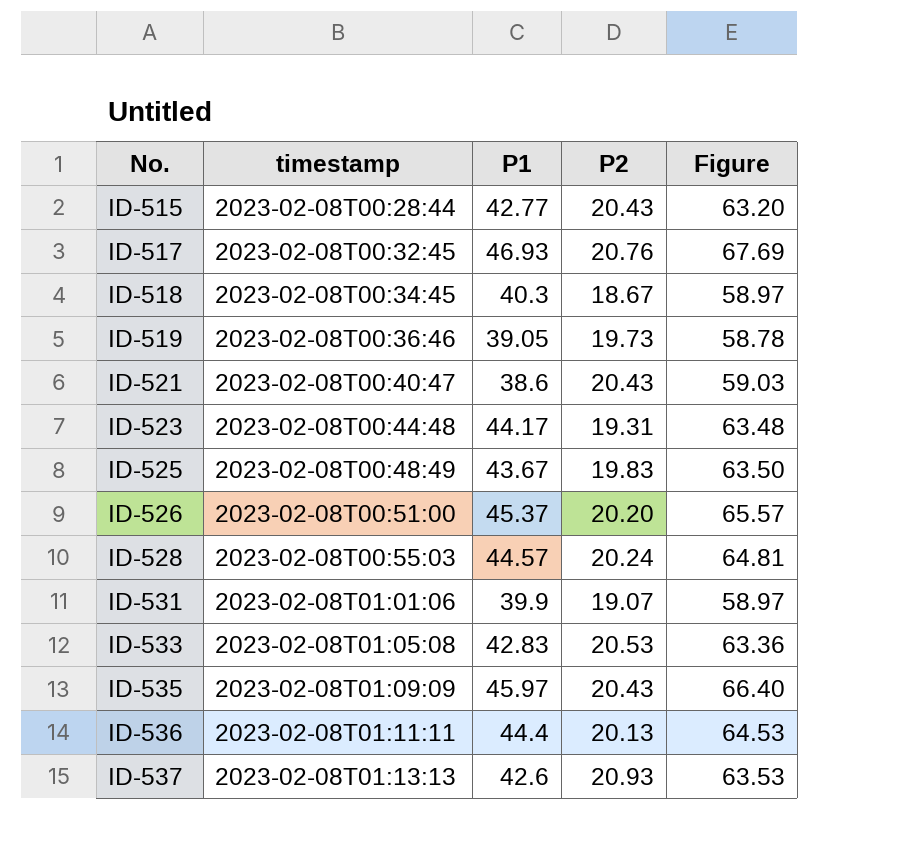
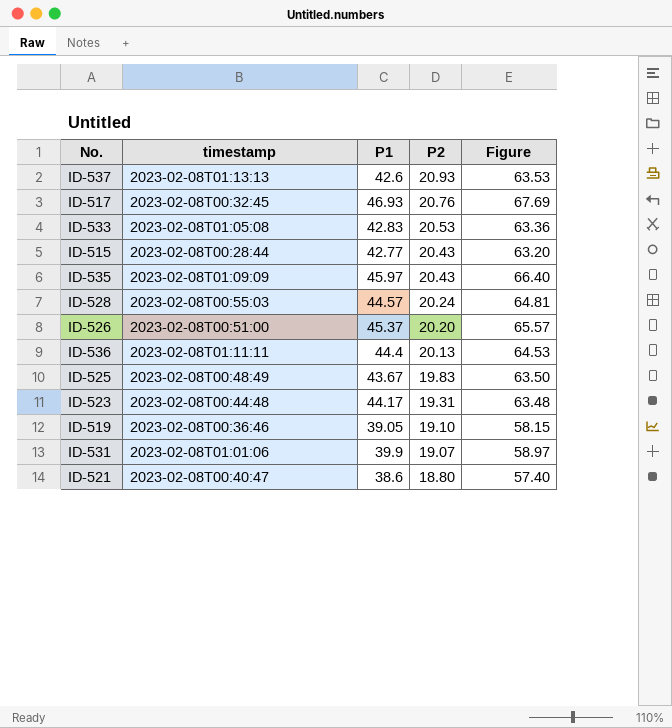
row order: No. ascending -> P2 descending
row ID-518: 2023-02-08T00:34:45 | 40.3 | 18.67 | 58.97 -> none
ID-519 | P2: 19.73 -> 19.10
ID-519 | Figure: 58.78 -> 58.15
ID-521 | P2: 20.43 -> 18.80
ID-521 | Figure: 59.03 -> 57.40

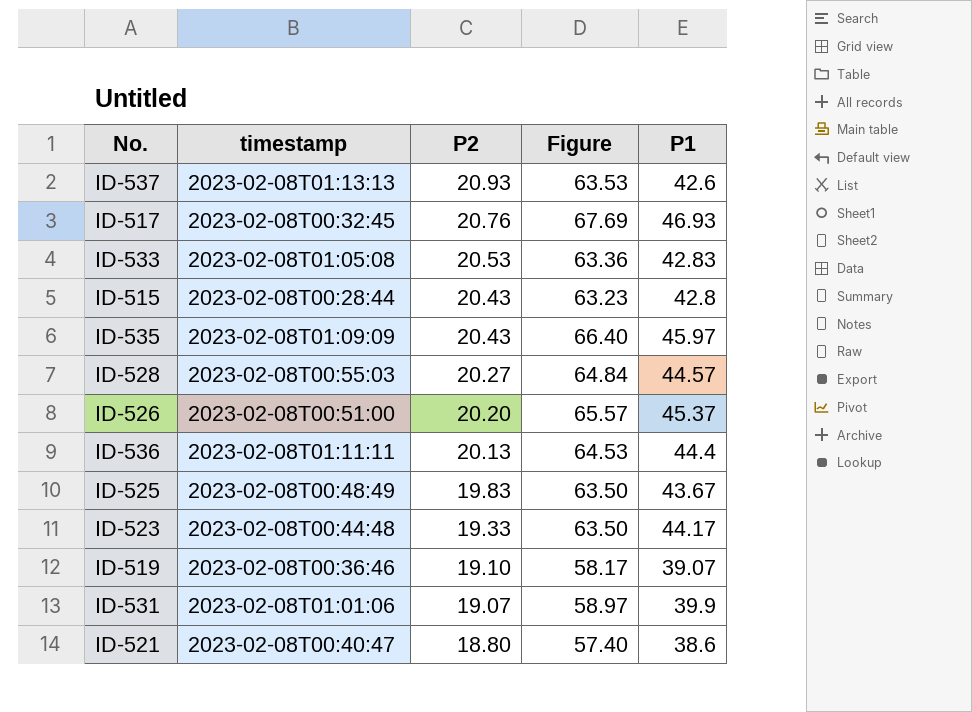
column P1 | position: 3 -> 5
ID-515 | Figure: 63.20 -> 63.23
ID-515 | P1: 42.77 -> 42.8
ID-528 | P2: 20.24 -> 20.27
ID-528 | Figure: 64.81 -> 64.84
ID-523 | P2: 19.31 -> 19.33
ID-523 | Figure: 63.48 -> 63.50
ID-519 | Figure: 58.15 -> 58.17
ID-519 | P1: 39.05 -> 39.07

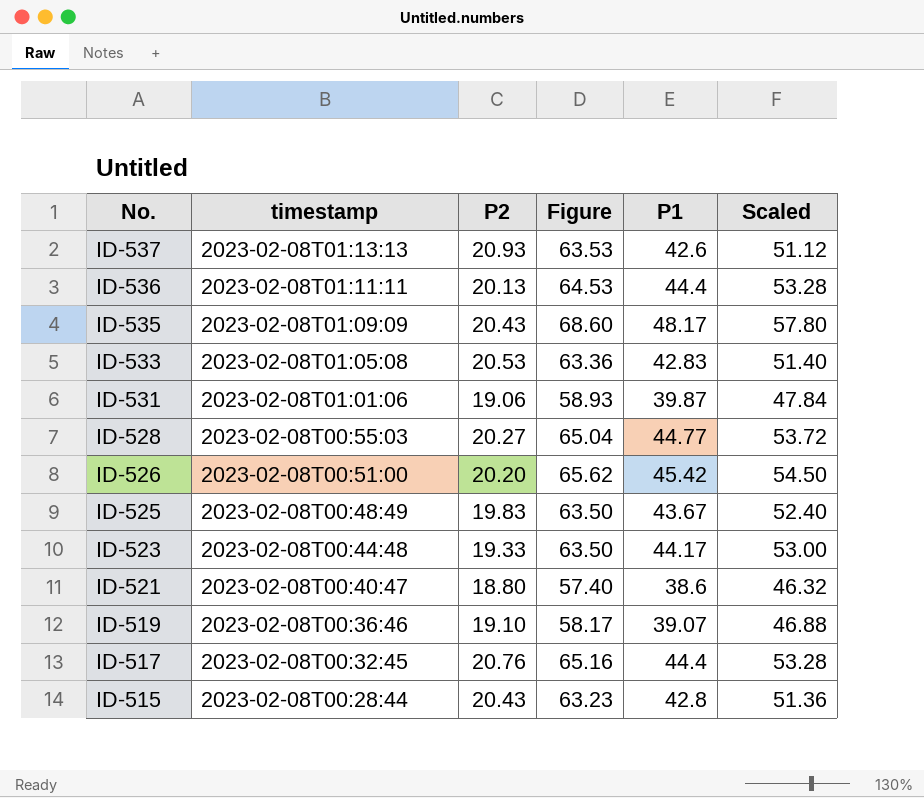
row order: P2 descending -> No. descending
column Scaled | formula: none -> [P1] * 1.2
ID-535 | Figure: 66.40 -> 68.60
ID-535 | P1: 45.97 -> 48.17
ID-531 | P2: 19.07 -> 19.06
ID-531 | Figure: 58.97 -> 58.93
ID-531 | P1: 39.9 -> 39.87
ID-528 | Figure: 64.84 -> 65.04
ID-528 | P1: 44.57 -> 44.77
ID-526 | Figure: 65.57 -> 65.62
ID-526 | P1: 45.37 -> 45.42
ID-517 | Figure: 67.69 -> 65.16
ID-517 | P1: 46.93 -> 44.4

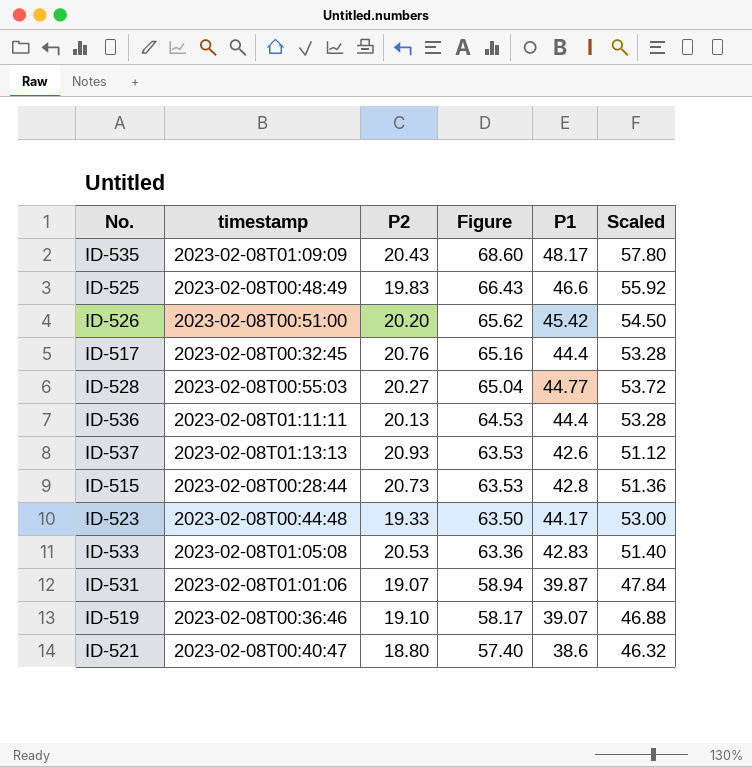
row order: No. descending -> Figure descending
ID-525 | Figure: 63.50 -> 66.43
ID-525 | P1: 43.67 -> 46.6
ID-525 | Scaled: 52.40 -> 55.92
ID-515 | P2: 20.43 -> 20.73
ID-515 | Figure: 63.23 -> 63.53
ID-531 | P2: 19.06 -> 19.07
ID-531 | Figure: 58.93 -> 58.94

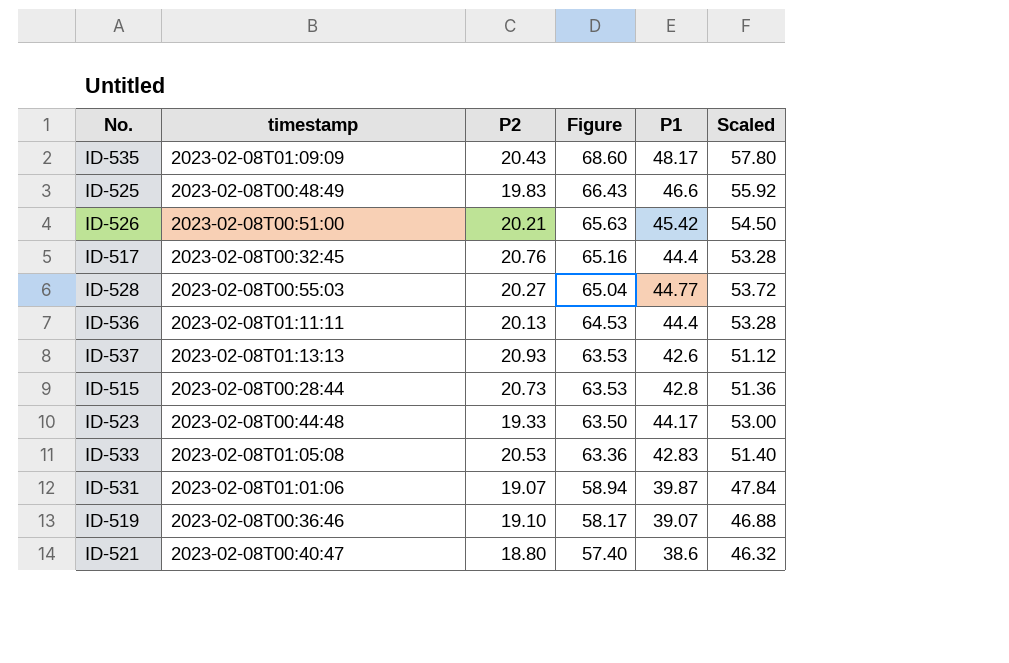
ID-526 | P2: 20.20 -> 20.21
ID-526 | Figure: 65.62 -> 65.63

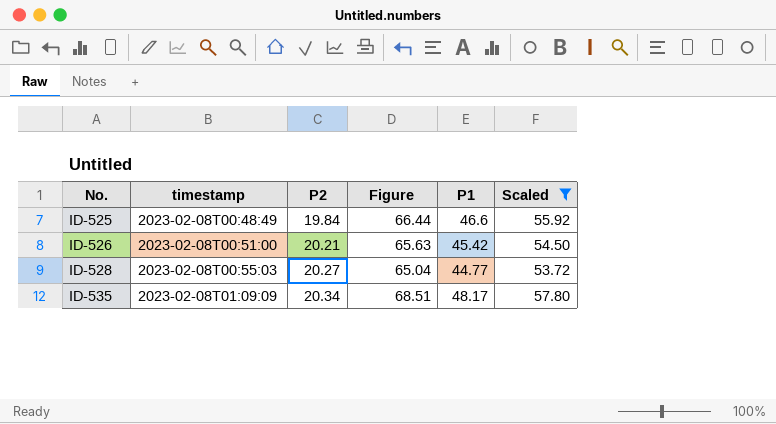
filter: none -> Scaled >= 53.72
row order: Figure descending -> No. ascending
ID-525 | P2: 19.83 -> 19.84
ID-525 | Figure: 66.43 -> 66.44
ID-535 | P2: 20.43 -> 20.34
ID-535 | Figure: 68.60 -> 68.51

